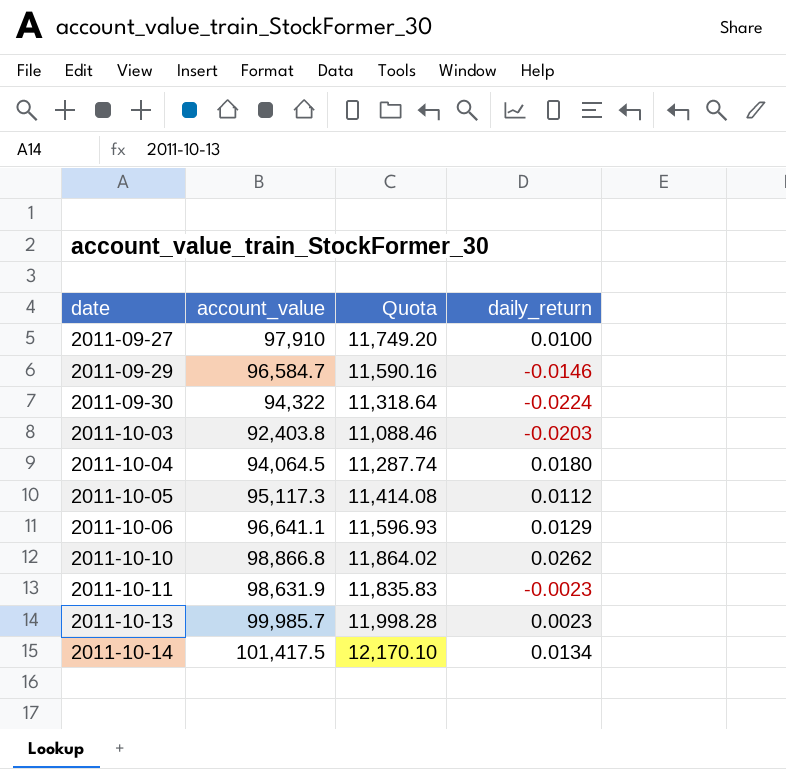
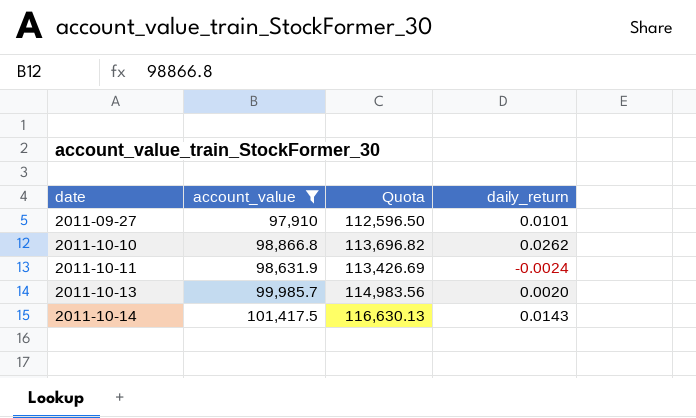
filter: none -> account_value >= 97,910
column Quota | formula: [account_value] * 0.12 -> [account_value] * 1.15
2011-09-27 | daily_return: 0.0100 -> 0.0101
2011-10-11 | daily_return: -0.0023 -> -0.0024
2011-10-13 | daily_return: 0.0023 -> 0.0020
2011-10-14 | daily_return: 0.0134 -> 0.0143

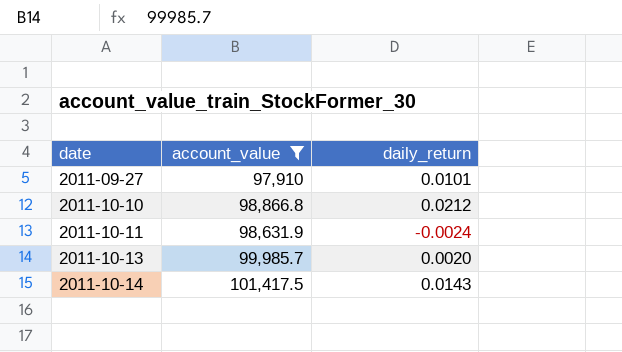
column Quota | formula: [account_value] * 1.15 -> none
2011-10-10 | daily_return: 0.0262 -> 0.0212

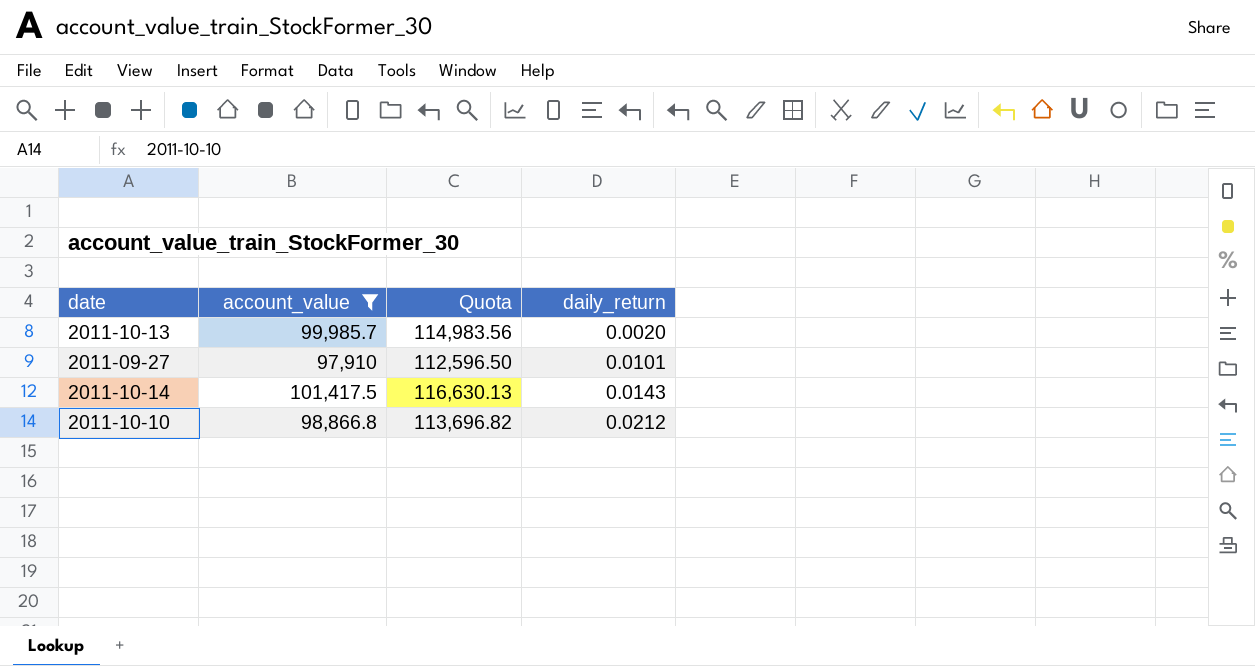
row order: date ascending -> daily_return ascending
column Quota | formula: none -> [account_value] * 1.15
row 2011-10-11: 98,631.9 | -0.0024 -> none

